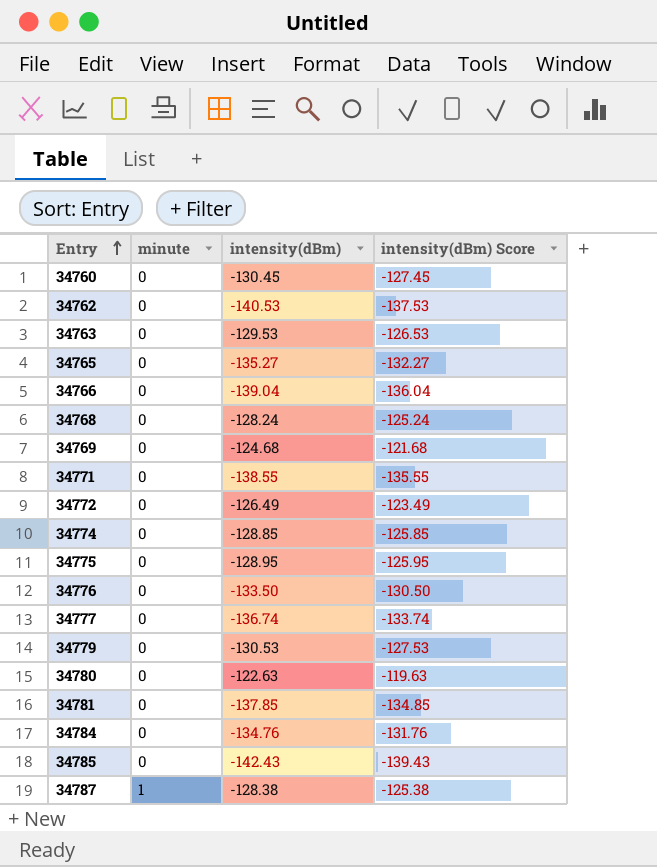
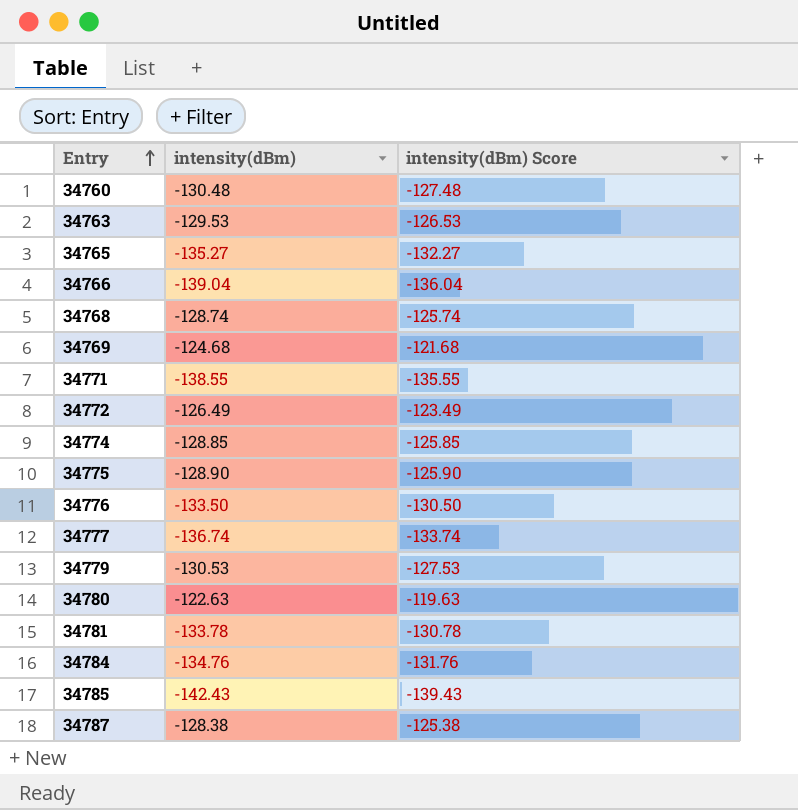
column minute | position: 2 -> none
row 34762: 0 | -140.53 | -137.53 -> none
34760 | intensity(dBm): -130.45 -> -130.48
34760 | intensity(dBm) Score: -127.45 -> -127.48
34768 | intensity(dBm): -128.24 -> -128.74
34768 | intensity(dBm) Score: -125.24 -> -125.74
34775 | intensity(dBm): -128.95 -> -128.90
34775 | intensity(dBm) Score: -125.95 -> -125.90
34781 | intensity(dBm): -137.85 -> -133.78
34781 | intensity(dBm) Score: -134.85 -> -130.78

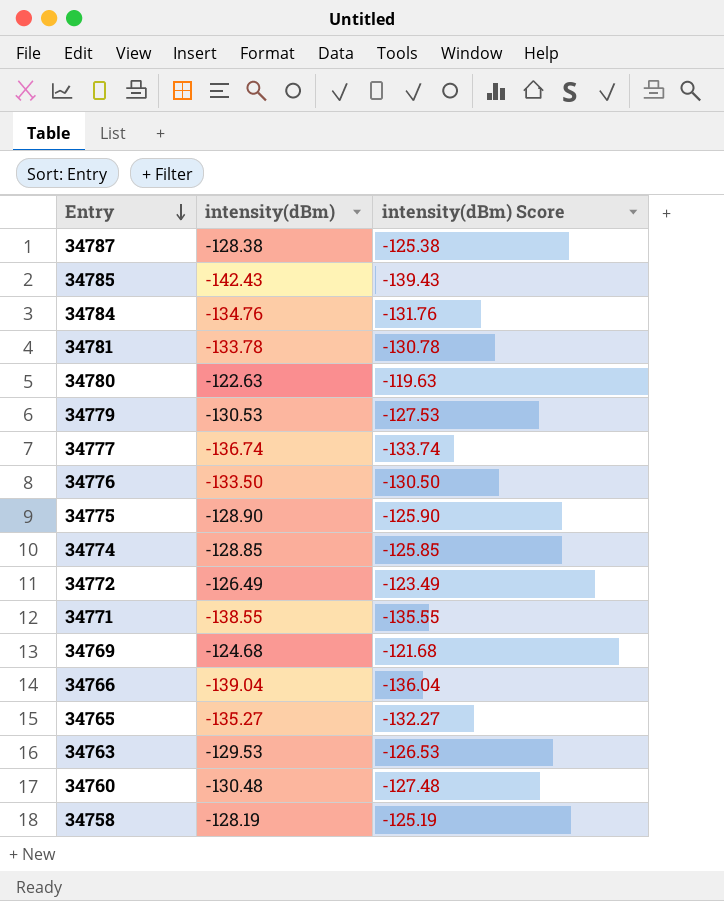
row order: Entry ascending -> Entry descending
row 34768: -128.74 | -125.74 -> none
row 34758: none -> -128.19 | -125.19

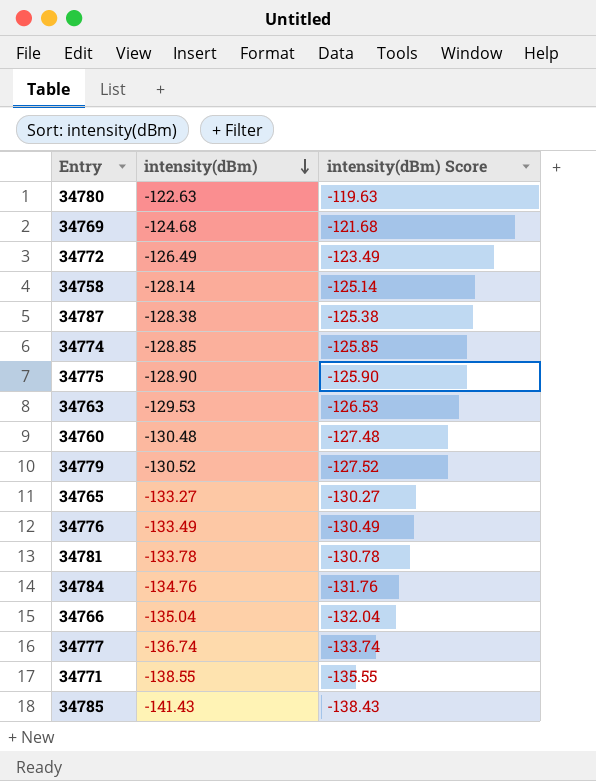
row order: Entry descending -> intensity(dBm) descending
34758 | intensity(dBm): -128.19 -> -128.14
34758 | intensity(dBm) Score: -125.19 -> -125.14
34779 | intensity(dBm): -130.53 -> -130.52
34779 | intensity(dBm) Score: -127.53 -> -127.52
34765 | intensity(dBm): -135.27 -> -133.27
34765 | intensity(dBm) Score: -132.27 -> -130.27
34776 | intensity(dBm): -133.50 -> -133.49
34776 | intensity(dBm) Score: -130.50 -> -130.49
34766 | intensity(dBm): -139.04 -> -135.04
34766 | intensity(dBm) Score: -136.04 -> -132.04
34785 | intensity(dBm): -142.43 -> -141.43
34785 | intensity(dBm) Score: -139.43 -> -138.43

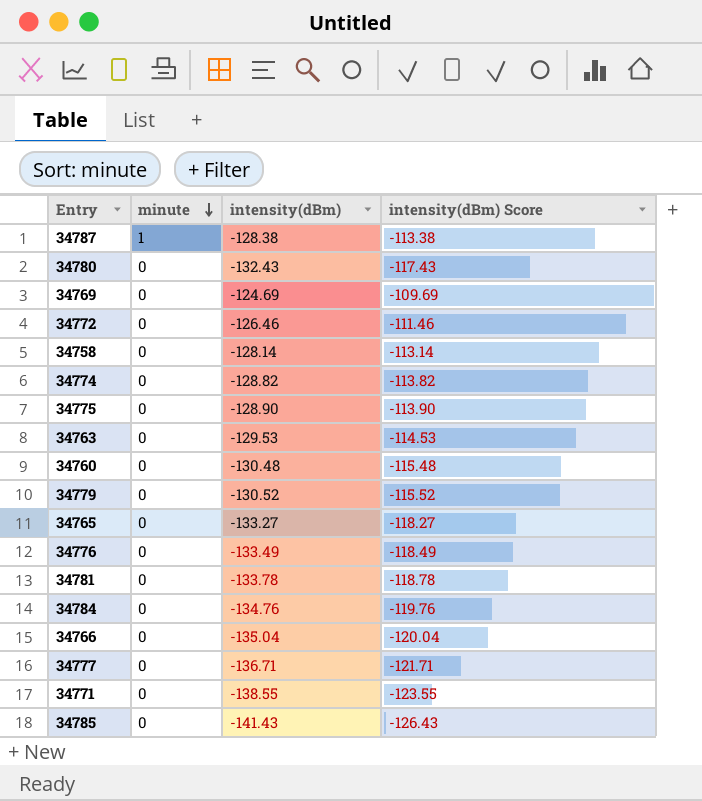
row order: intensity(dBm) descending -> minute descending
column minute | position: none -> 2
column intensity(dBm) Score | formula: [intensity(dBm)] + 3 -> [intensity(dBm)] + 15
34780 | intensity(dBm): -122.63 -> -132.43
34769 | intensity(dBm): -124.68 -> -124.69
34772 | intensity(dBm): -126.49 -> -126.46
34774 | intensity(dBm): -128.85 -> -128.82
34777 | intensity(dBm): -136.74 -> -136.71

